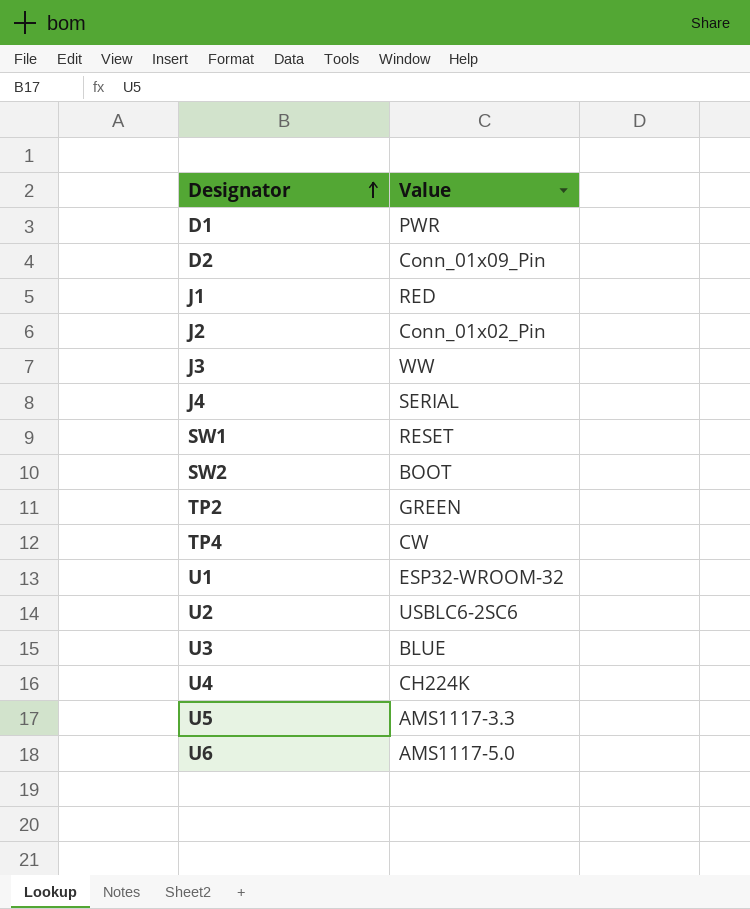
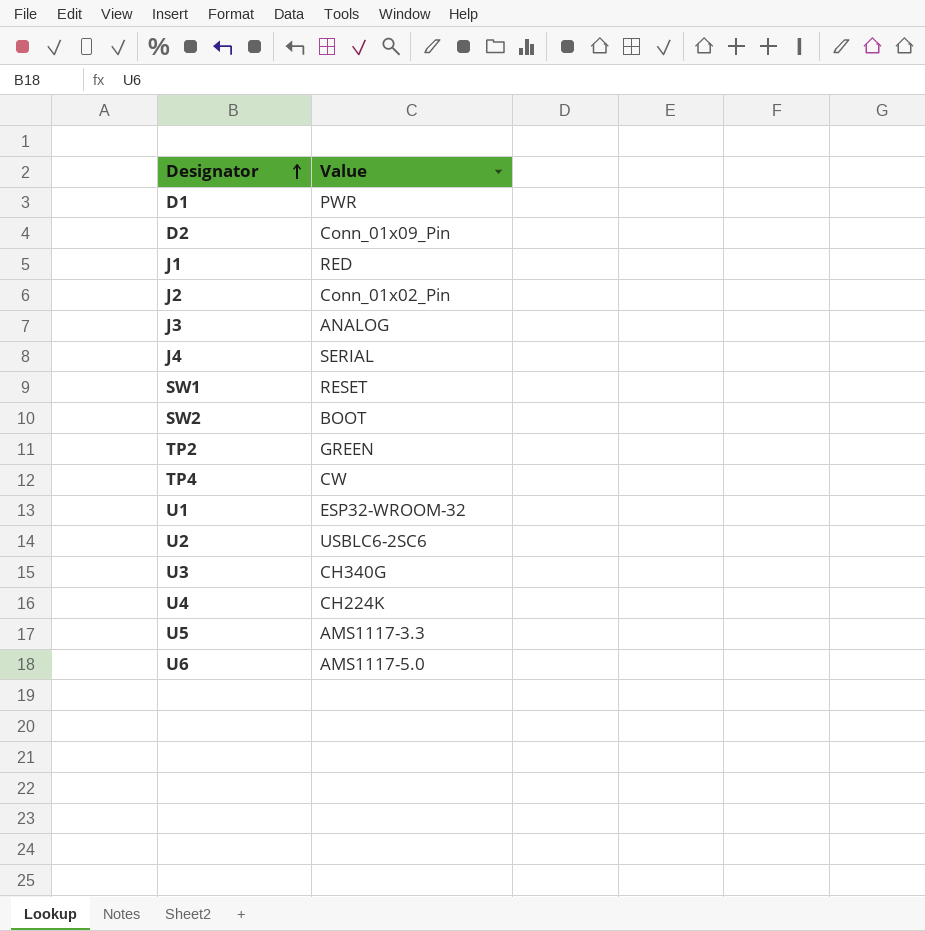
J3 | Value: WW -> ANALOG
U3 | Value: BLUE -> CH340G

